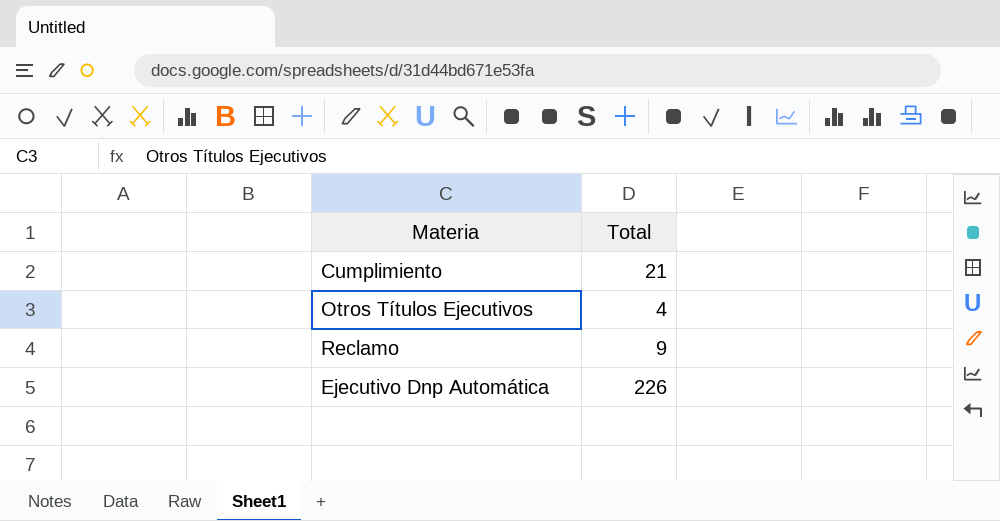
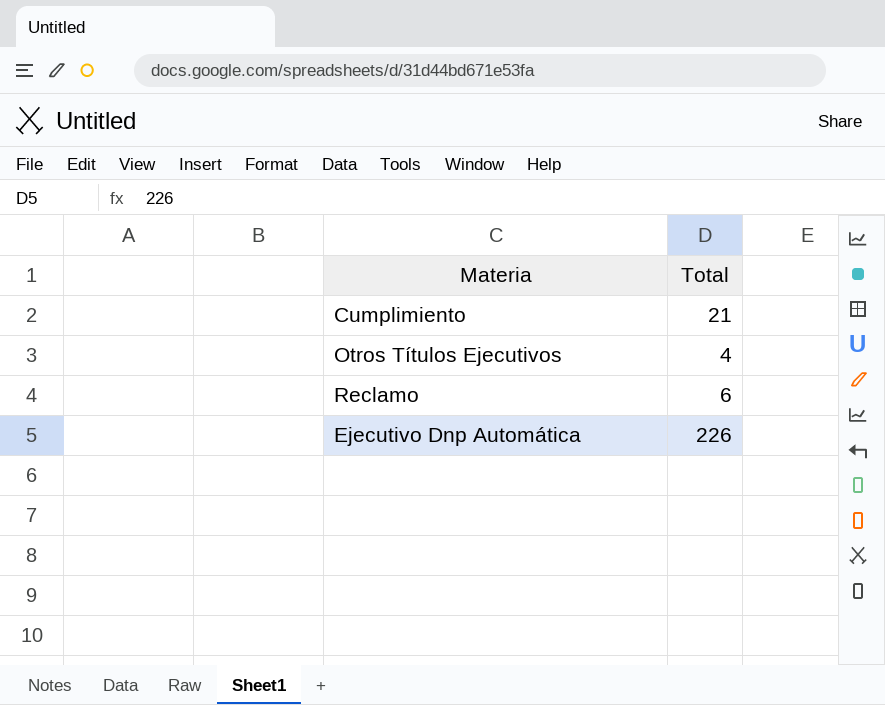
Reclamo | Total: 9 -> 6

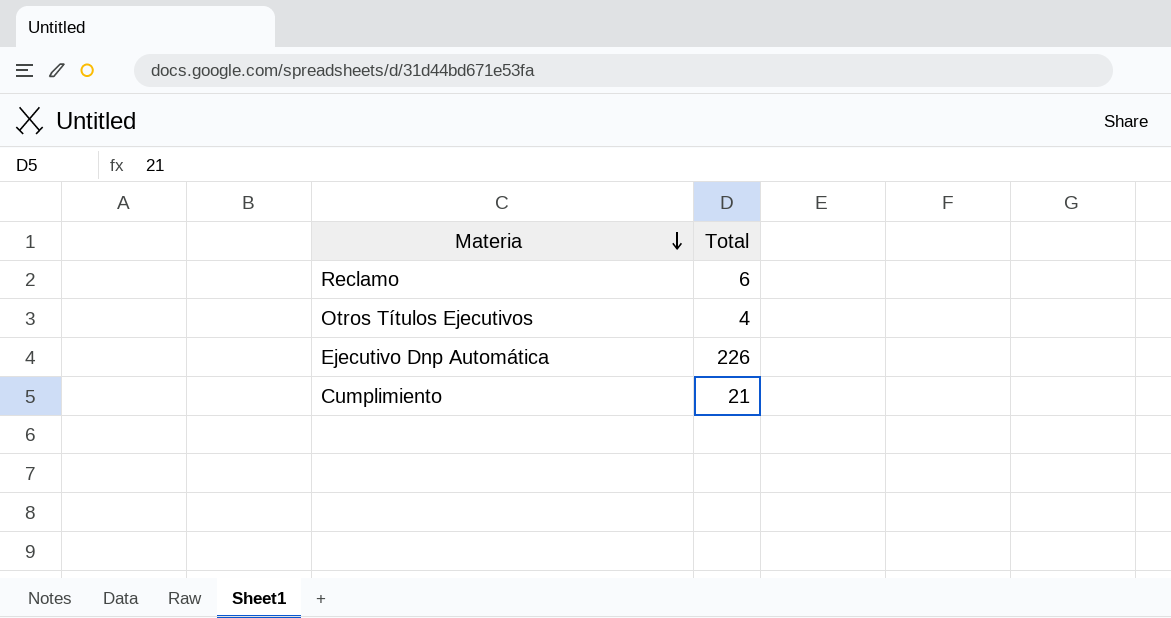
row order: none -> Materia descending

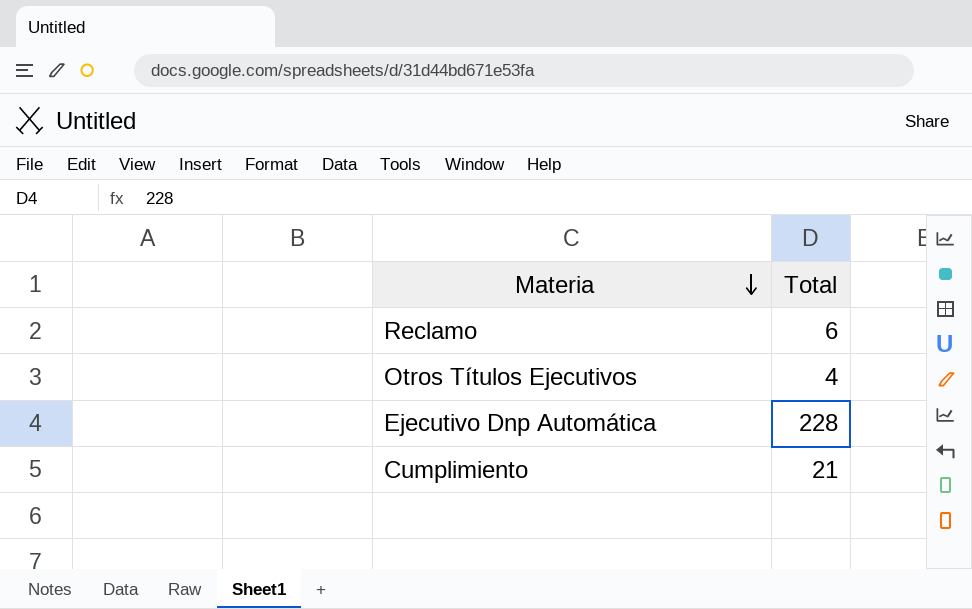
Ejecutivo Dnp Automática | Total: 226 -> 228

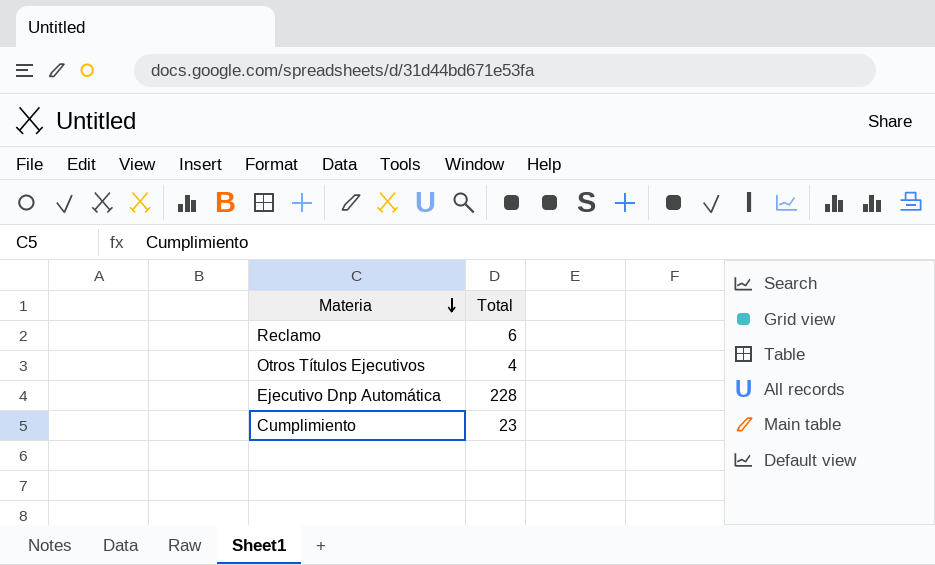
Cumplimiento | Total: 21 -> 23

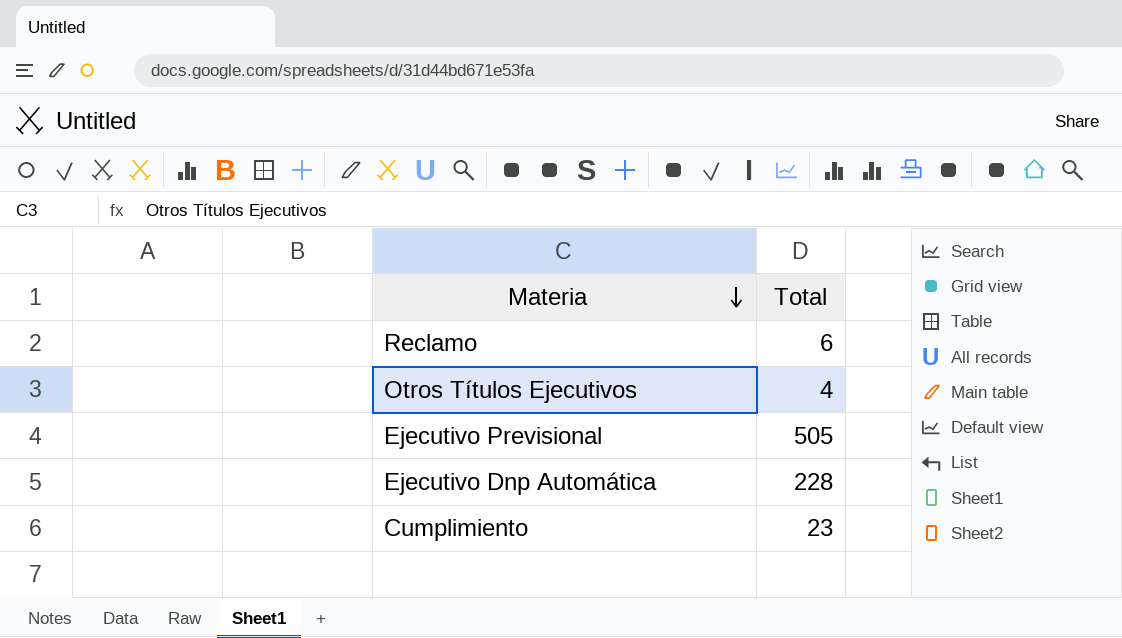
row Ejecutivo Previsional: none -> 505

